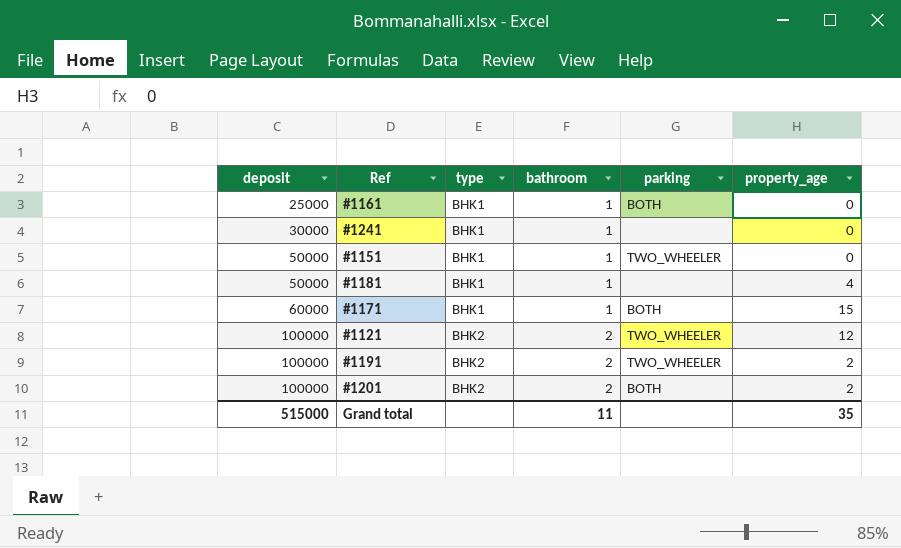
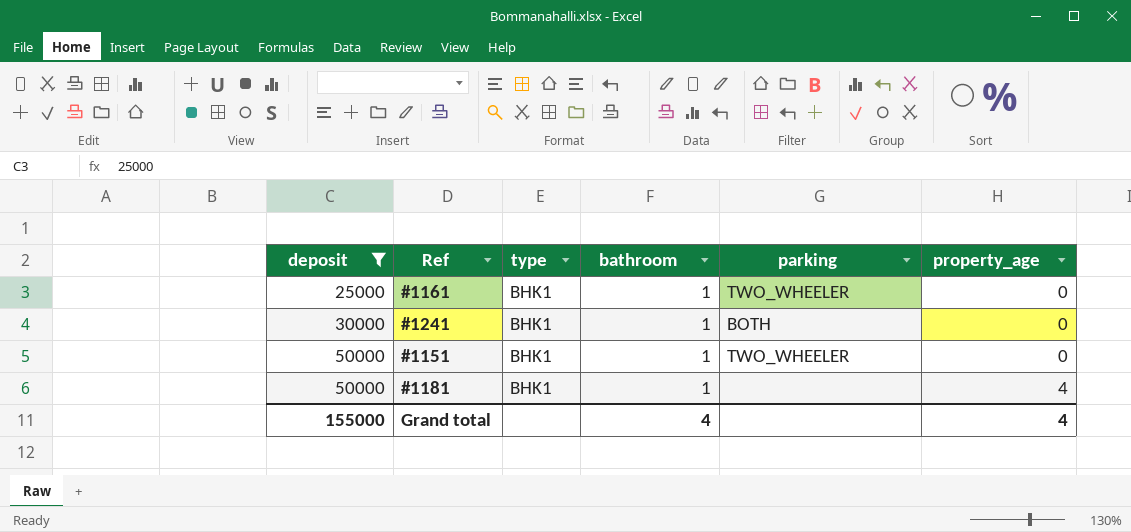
filter: none -> deposit <= 50000
#1161 | parking: BOTH -> TWO_WHEELER
#1241 | parking: none -> BOTH
Grand total | deposit: 515000 -> 155000
Grand total | bathroom: 11 -> 4
Grand total | property_age: 35 -> 4

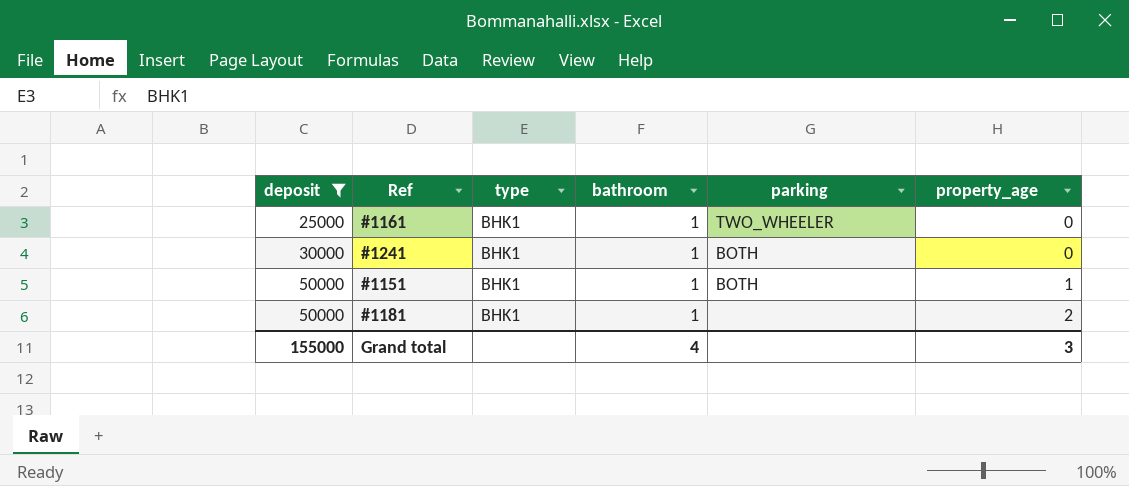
#1151 | parking: TWO_WHEELER -> BOTH
#1151 | property_age: 0 -> 1
#1181 | property_age: 4 -> 2
Grand total | property_age: 4 -> 3

